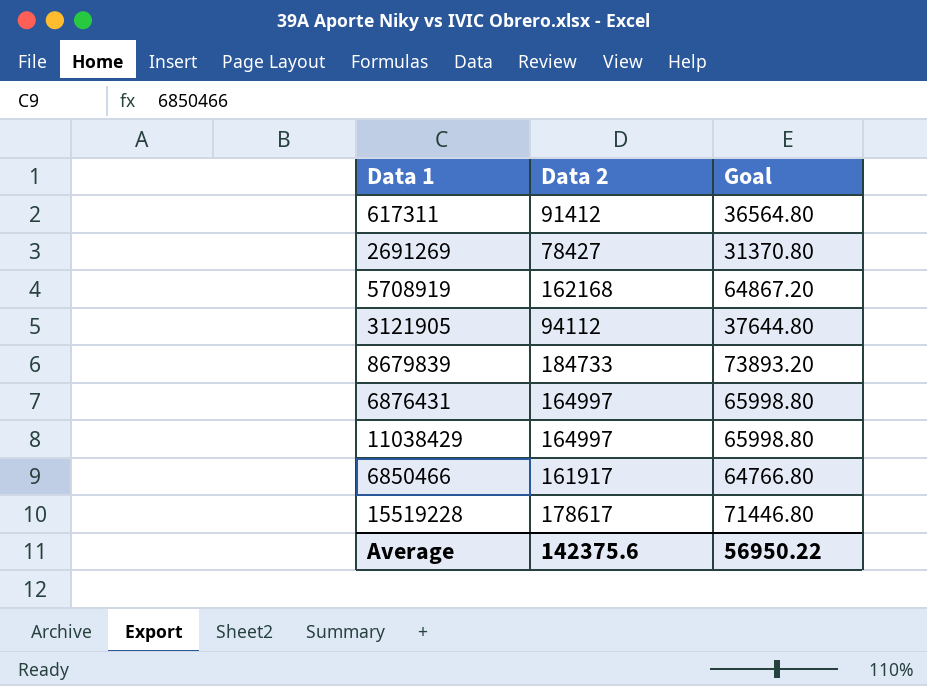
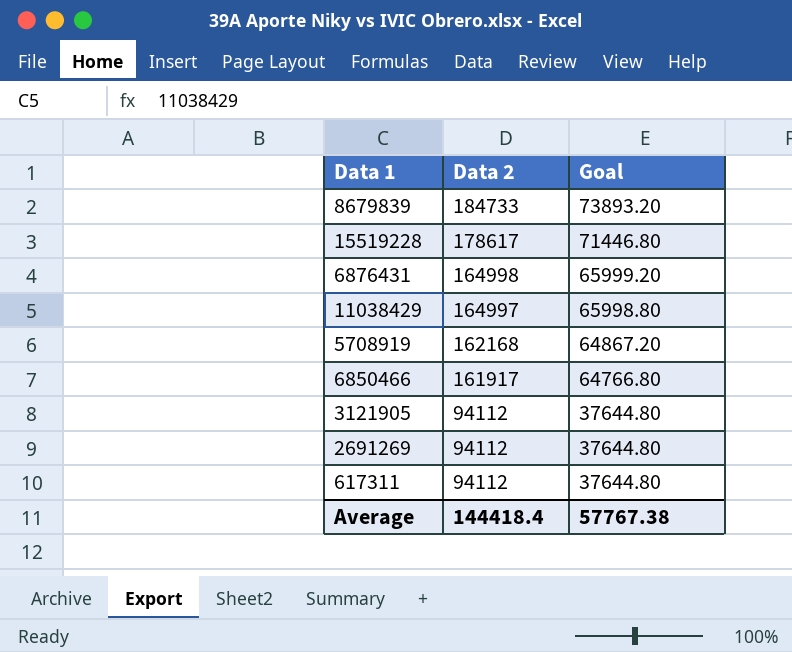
row order: none -> Data 2 descending
6876431 | Data 2: 164997 -> 164998
6876431 | Goal: 65998.80 -> 65999.20
2691269 | Data 2: 78427 -> 94112
2691269 | Goal: 31370.80 -> 37644.80
617311 | Data 2: 91412 -> 94112
617311 | Goal: 36564.80 -> 37644.80
Average | Data 2: 142375.6 -> 144418.4
Average | Goal: 56950.22 -> 57767.38

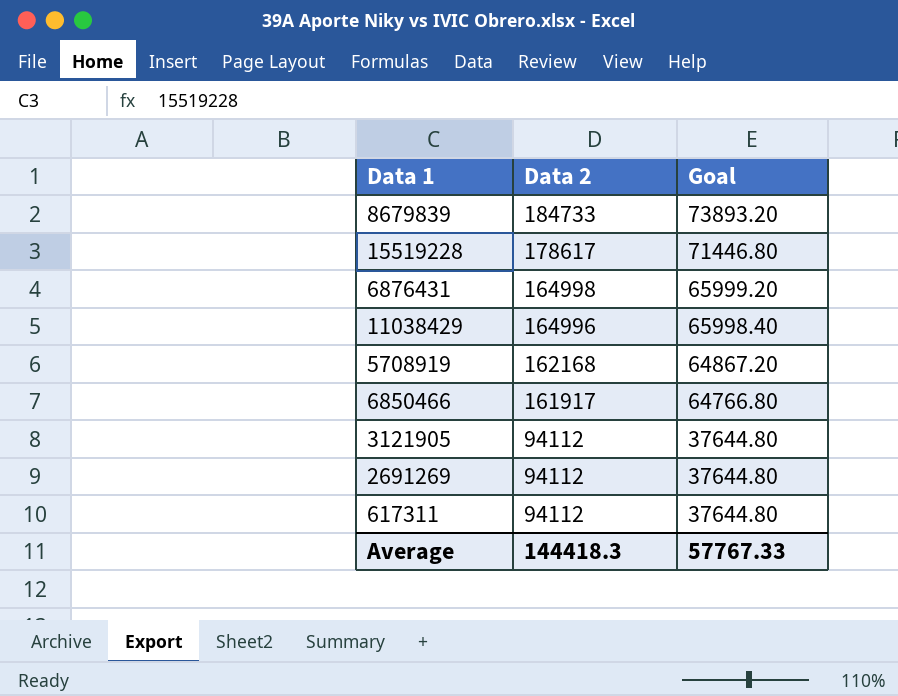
11038429 | Data 2: 164997 -> 164996
11038429 | Goal: 65998.80 -> 65998.40
Average | Data 2: 144418.4 -> 144418.3
Average | Goal: 57767.38 -> 57767.33

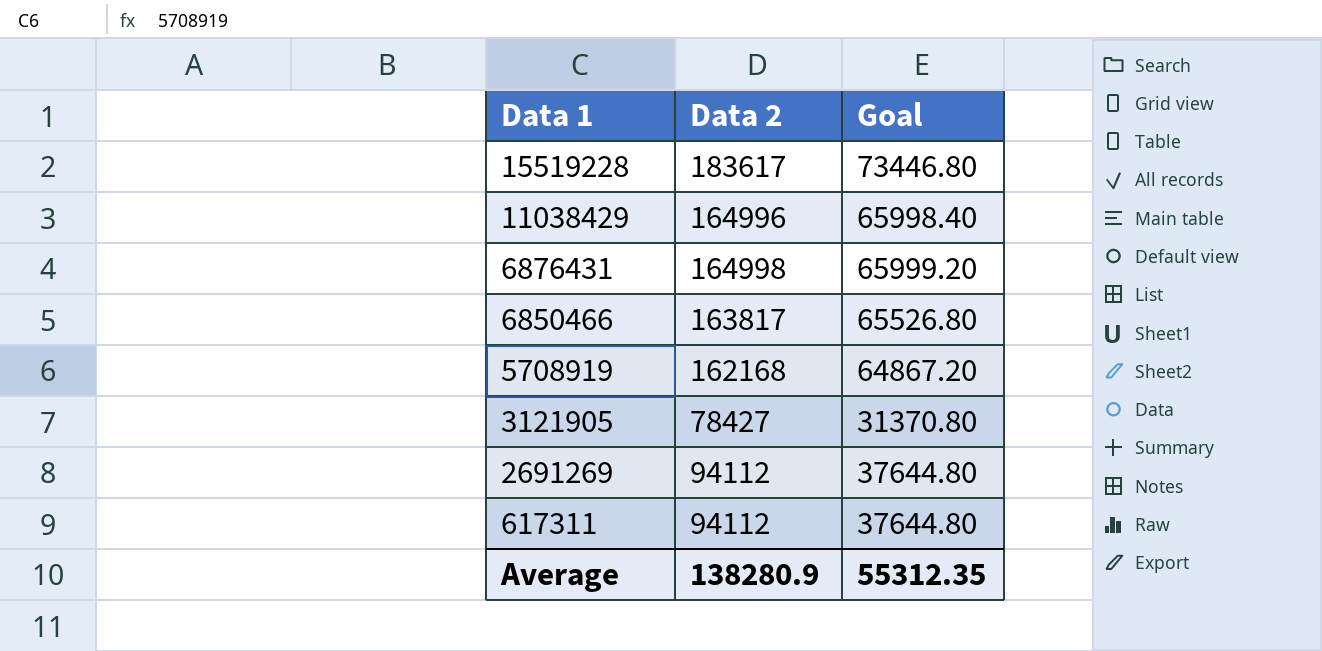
row order: Data 2 descending -> Data 1 descending
row 8679839: 184733 | 73893.20 -> none
15519228 | Data 2: 178617 -> 183617
15519228 | Goal: 71446.80 -> 73446.80
6850466 | Data 2: 161917 -> 163817
6850466 | Goal: 64766.80 -> 65526.80
3121905 | Data 2: 94112 -> 78427
3121905 | Goal: 37644.80 -> 31370.80
Average | Data 2: 144418.3 -> 138280.9
Average | Goal: 57767.33 -> 55312.35

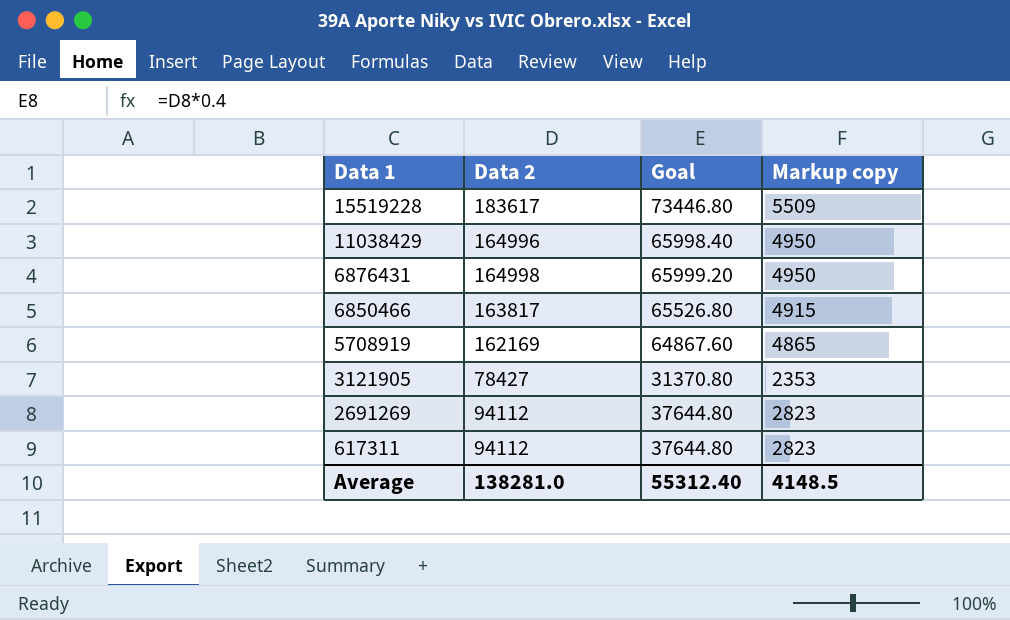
column Markup copy | formula: none -> [Data 2] * 0.03
5708919 | Data 2: 162168 -> 162169
5708919 | Goal: 64867.20 -> 64867.60
Average | Data 2: 138280.9 -> 138281.0
Average | Goal: 55312.35 -> 55312.40

